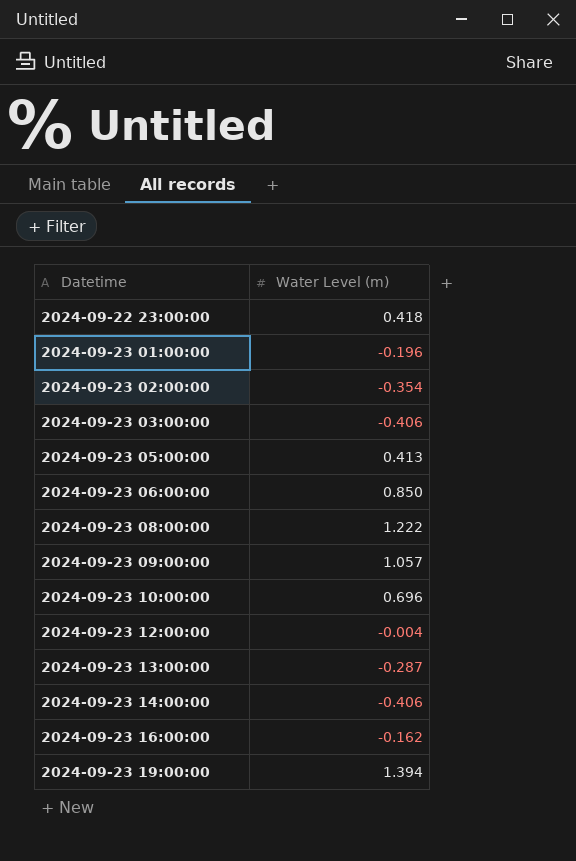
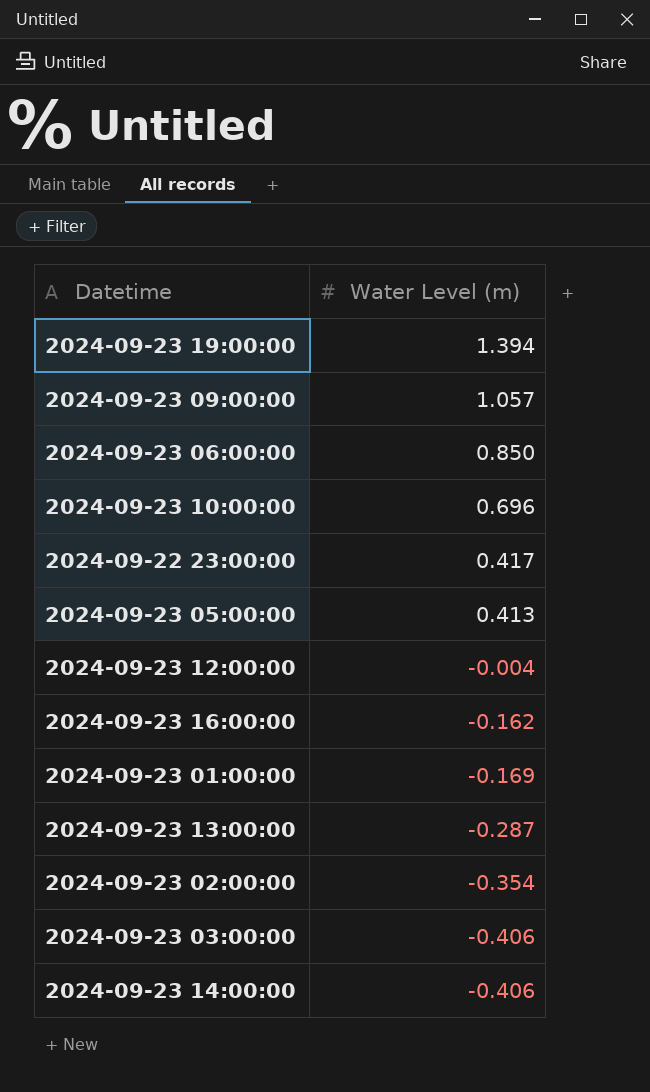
row order: Datetime ascending -> Water Level (m) descending
row 2024-09-23 08:00:00: 1.222 -> none
2024-09-22 23:00:00 | Water Level (m): 0.418 -> 0.417
2024-09-23 01:00:00 | Water Level (m): -0.196 -> -0.169

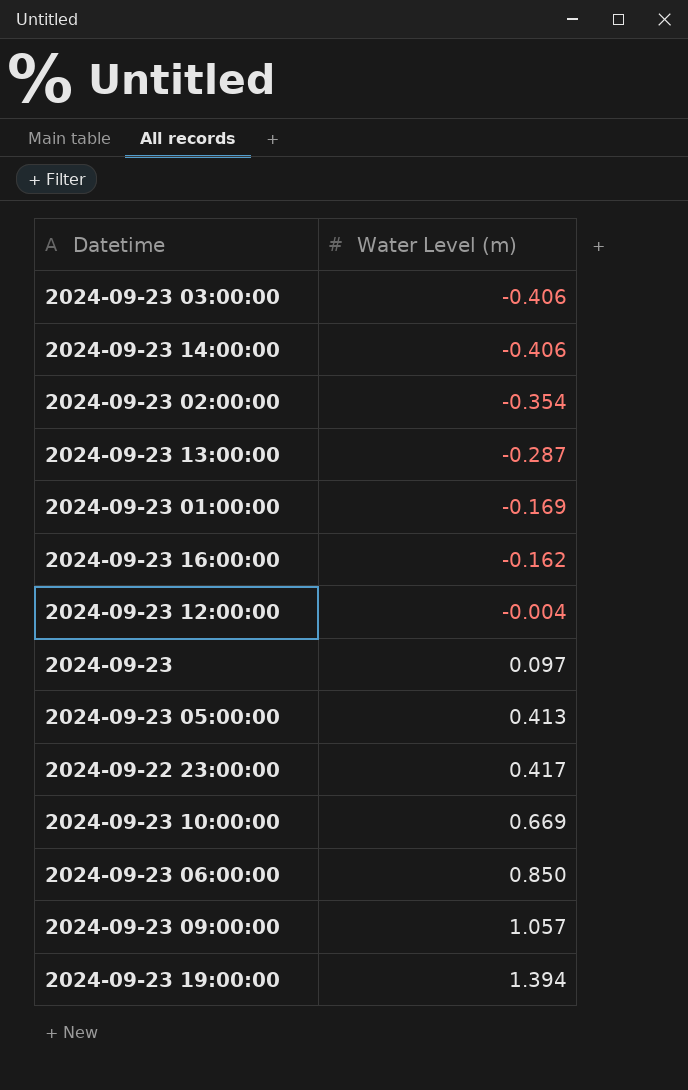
row order: Water Level (m) descending -> Water Level (m) ascending
row 2024-09-23: none -> 0.097
2024-09-23 10:00:00 | Water Level (m): 0.696 -> 0.669

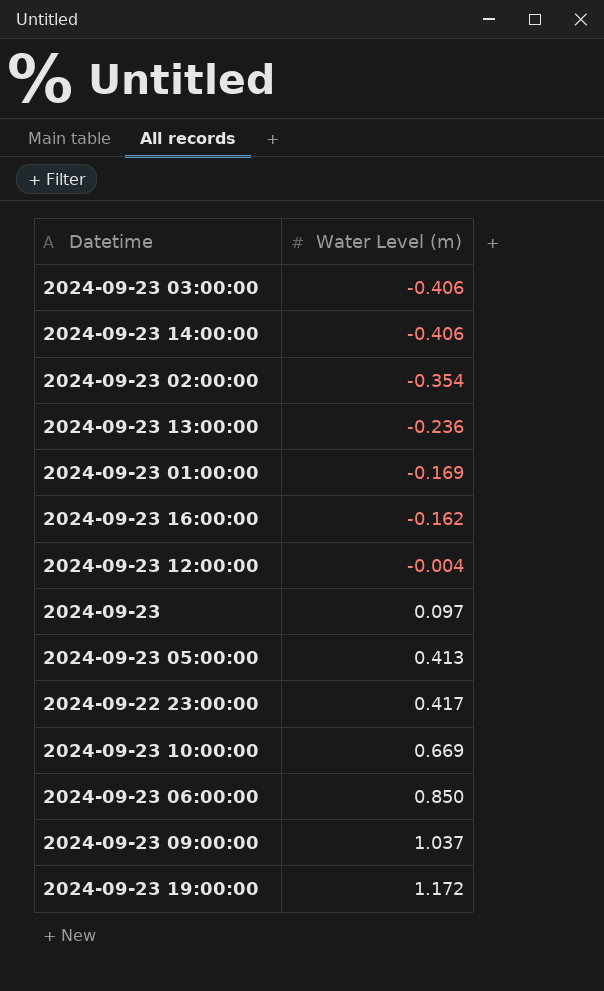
2024-09-23 13:00:00 | Water Level (m): -0.287 -> -0.236
2024-09-23 09:00:00 | Water Level (m): 1.057 -> 1.037
2024-09-23 19:00:00 | Water Level (m): 1.394 -> 1.172

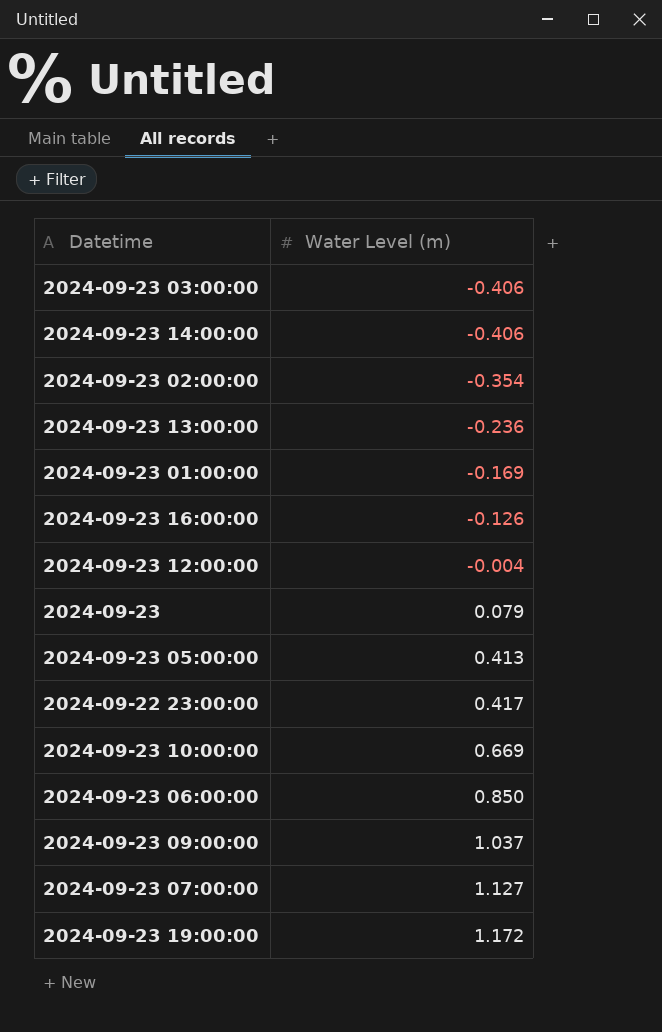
2024-09-23 16:00:00 | Water Level (m): -0.162 -> -0.126
2024-09-23 | Water Level (m): 0.097 -> 0.079
row 2024-09-23 07:00:00: none -> 1.127

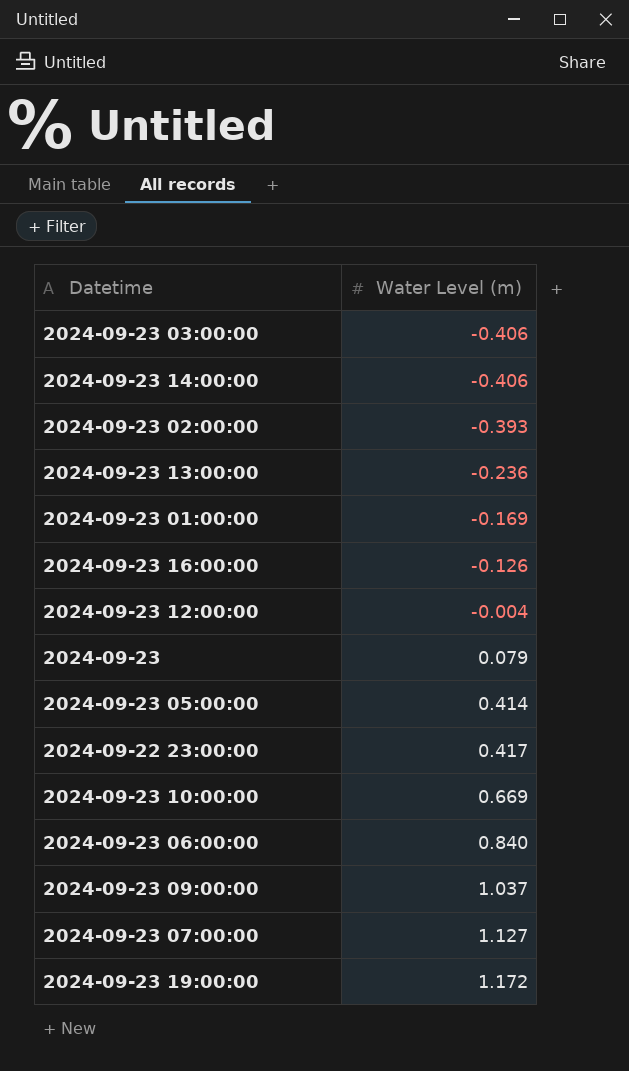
2024-09-23 02:00:00 | Water Level (m): -0.354 -> -0.393
2024-09-23 05:00:00 | Water Level (m): 0.413 -> 0.414
2024-09-23 06:00:00 | Water Level (m): 0.850 -> 0.840

